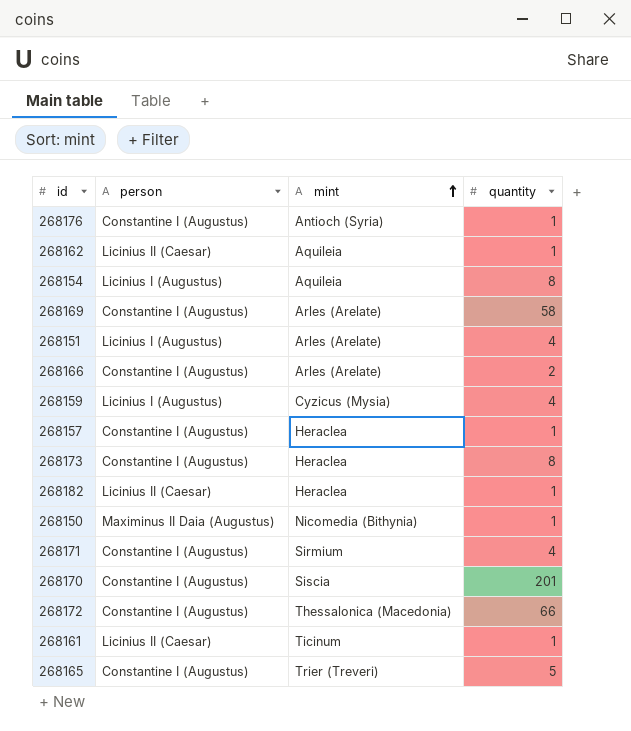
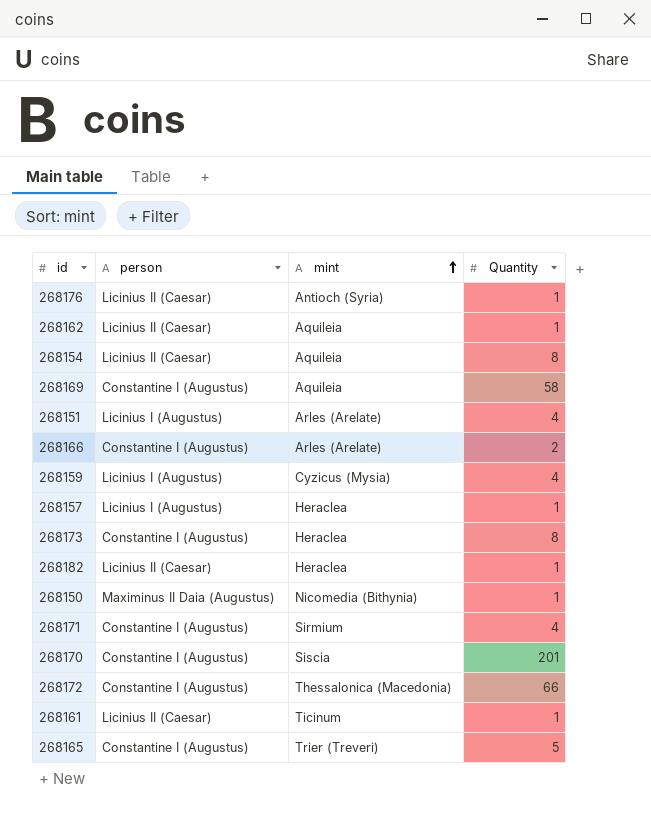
column name: quantity -> Quantity
268176 | person: Constantine I (Augustus) -> Licinius II (Caesar)
268154 | person: Licinius I (Augustus) -> Licinius II (Caesar)
268169 | mint: Arles (Arelate) -> Aquileia
268157 | person: Constantine I (Augustus) -> Licinius I (Augustus)

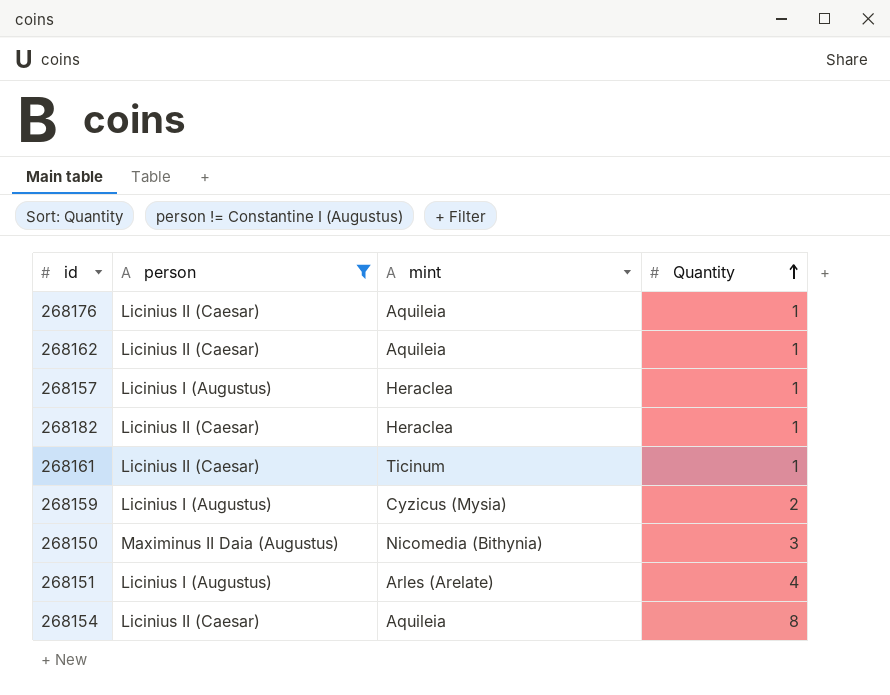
filter: none -> person != Constantine I (Augustus)
row order: mint ascending -> Quantity ascending
268176 | mint: Antioch (Syria) -> Aquileia
268159 | Quantity: 4 -> 2
268150 | Quantity: 1 -> 3

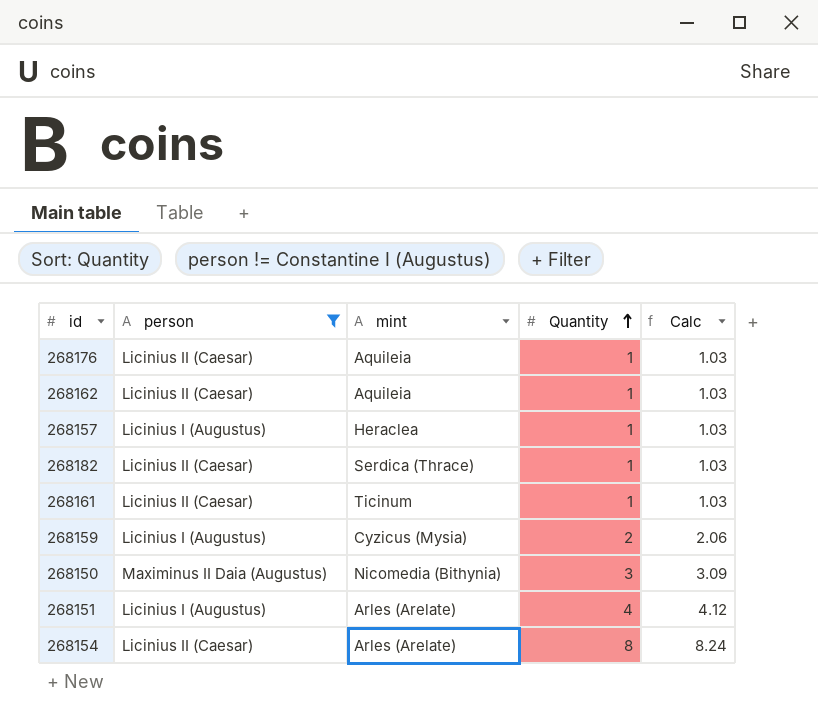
column Calc | formula: none -> [Quantity] * 1.03
268182 | mint: Heraclea -> Serdica (Thrace)
268154 | mint: Aquileia -> Arles (Arelate)

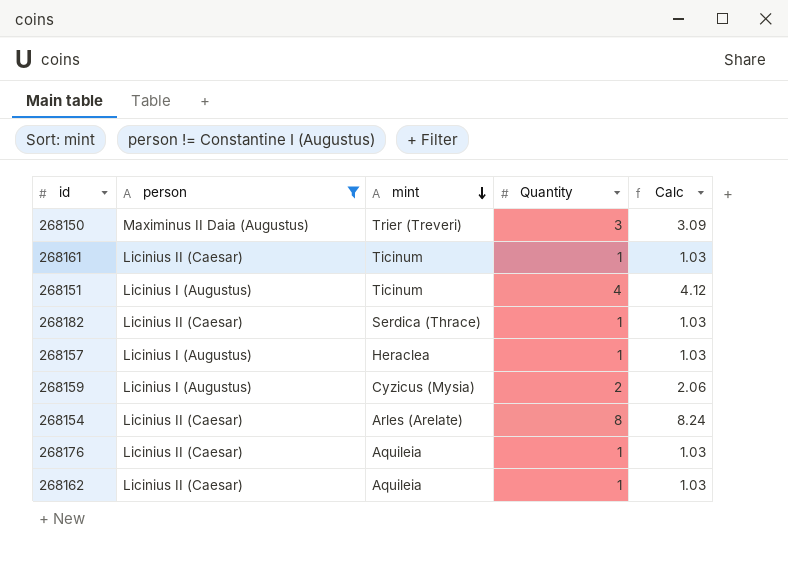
row order: Quantity ascending -> mint descending
268150 | mint: Nicomedia (Bithynia) -> Trier (Treveri)
268151 | mint: Arles (Arelate) -> Ticinum

